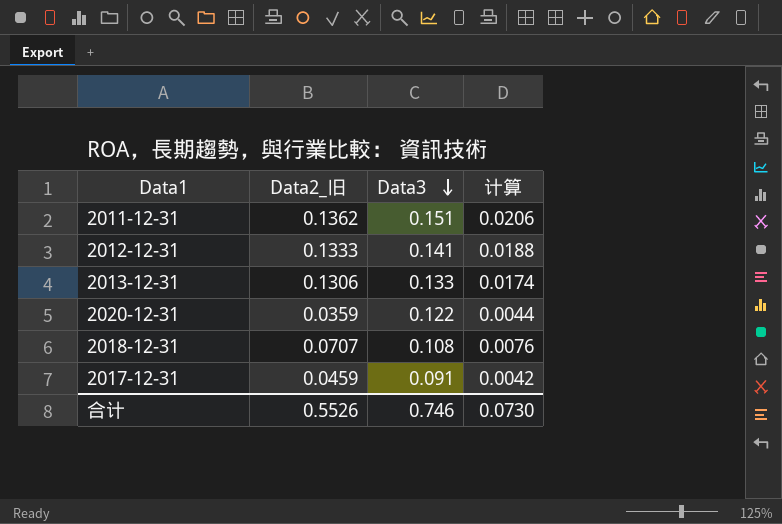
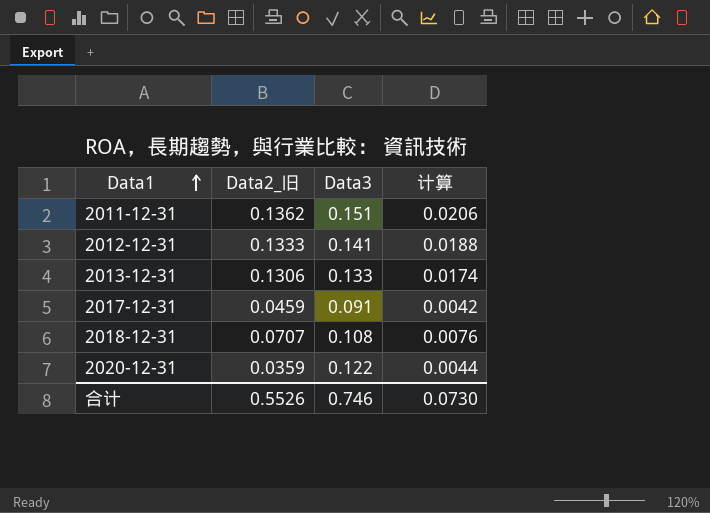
row order: Data3 descending -> Data1 ascending

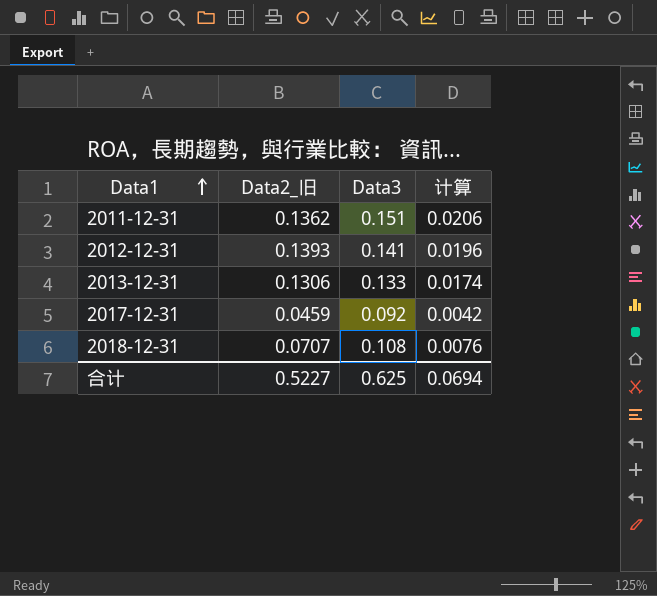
row 2020-12-31: 0.0359 | 0.122 | 0.0044 -> none
2012-12-31 | Data2_旧: 0.1333 -> 0.1393
2012-12-31 | 计算: 0.0188 -> 0.0196
2017-12-31 | Data3: 0.091 -> 0.092
合计 | Data2_旧: 0.5526 -> 0.5227
合计 | Data3: 0.746 -> 0.625
合计 | 计算: 0.0730 -> 0.0694

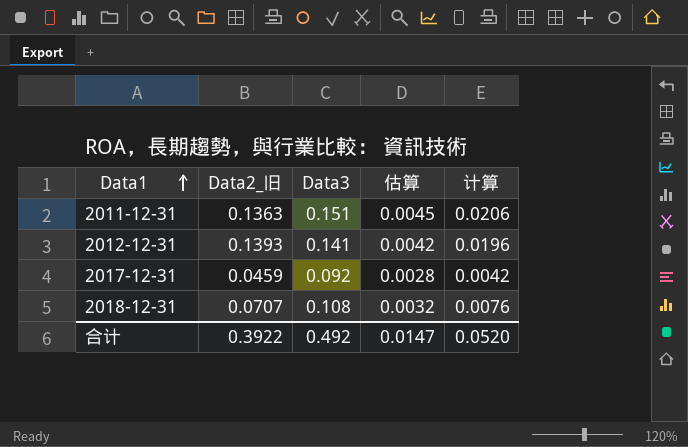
column 估算 | formula: none -> [Data3] * 0.03
row 2013-12-31: 0.1306 | 0.133 | 0.0174 -> none
2011-12-31 | Data2_旧: 0.1362 -> 0.1363
合计 | Data2_旧: 0.5227 -> 0.3922
合计 | Data3: 0.625 -> 0.492
合计 | 计算: 0.0694 -> 0.0520

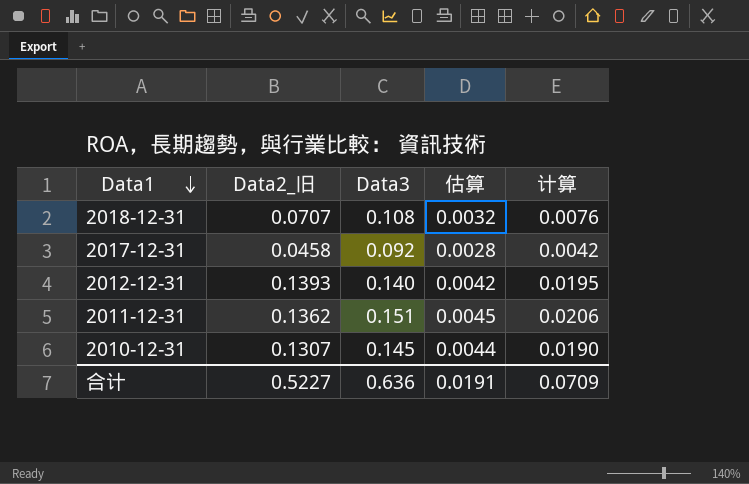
row order: Data1 ascending -> Data1 descending
2017-12-31 | Data2_旧: 0.0459 -> 0.0458
2012-12-31 | Data3: 0.141 -> 0.140
2012-12-31 | 计算: 0.0196 -> 0.0195
2011-12-31 | Data2_旧: 0.1363 -> 0.1362
row 2010-12-31: none -> 0.1307 | 0.145 | 0.0044 | 0.0190
合计 | Data2_旧: 0.3922 -> 0.5227
合计 | Data3: 0.492 -> 0.636
合计 | 估算: 0.0147 -> 0.0191
合计 | 计算: 0.0520 -> 0.0709

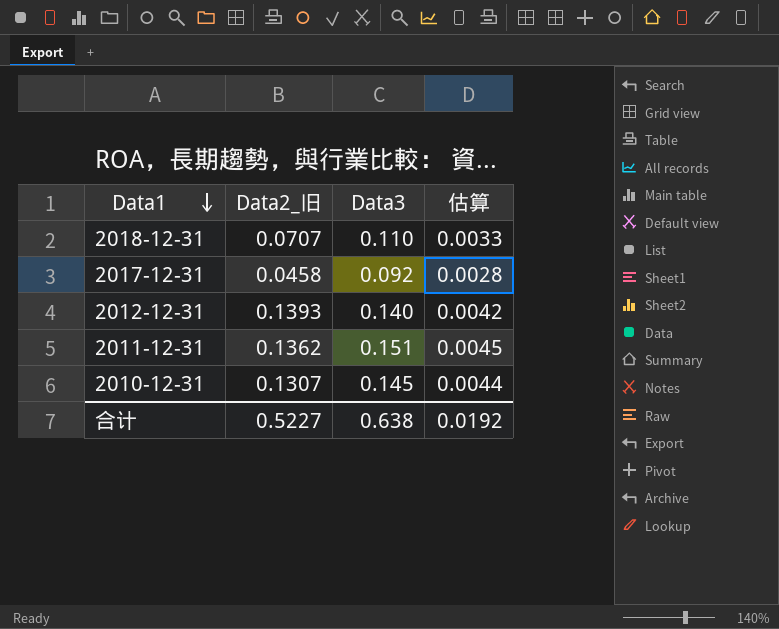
column 计算 | formula: [Data2_旧] * [Data3] -> none
2018-12-31 | Data3: 0.108 -> 0.110
2018-12-31 | 估算: 0.0032 -> 0.0033
合计 | Data3: 0.636 -> 0.638
合计 | 估算: 0.0191 -> 0.0192

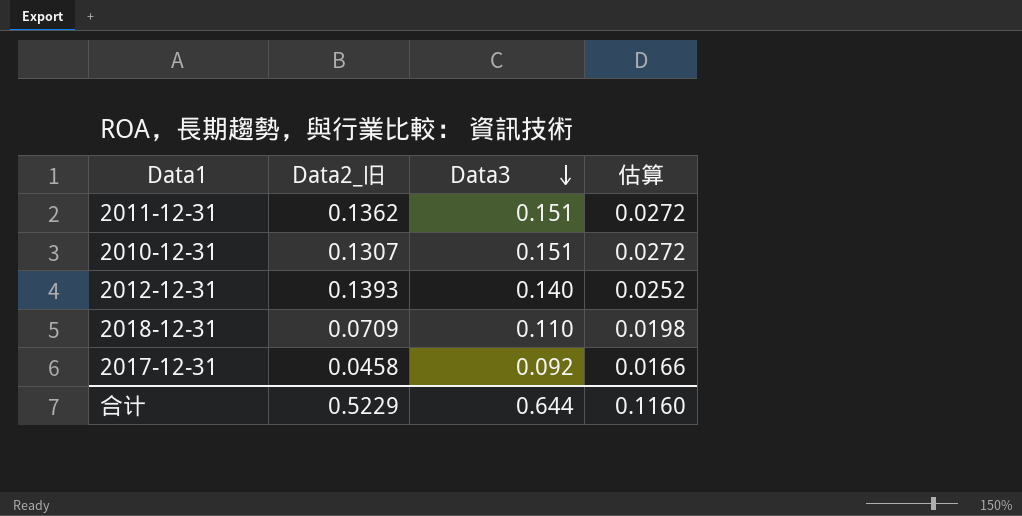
row order: Data1 descending -> Data3 descending
column 估算 | formula: [Data3] * 0.03 -> [Data3] * 0.18
2010-12-31 | Data3: 0.145 -> 0.151
2018-12-31 | Data2_旧: 0.0707 -> 0.0709
合计 | Data2_旧: 0.5227 -> 0.5229
合计 | Data3: 0.638 -> 0.644
合计 | 估算: 0.0192 -> 0.1160

